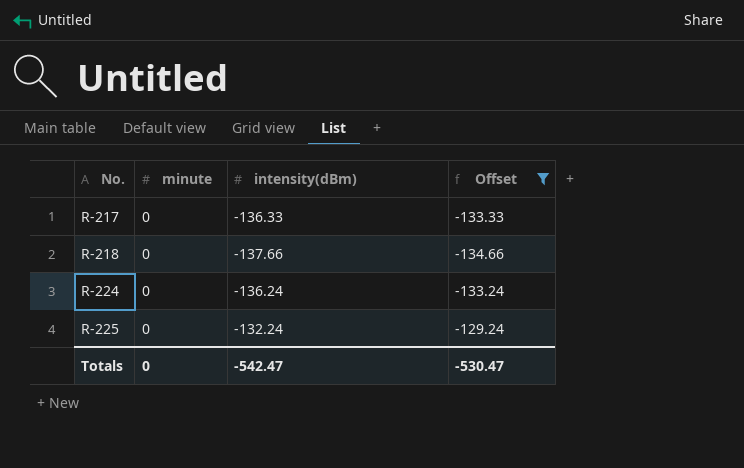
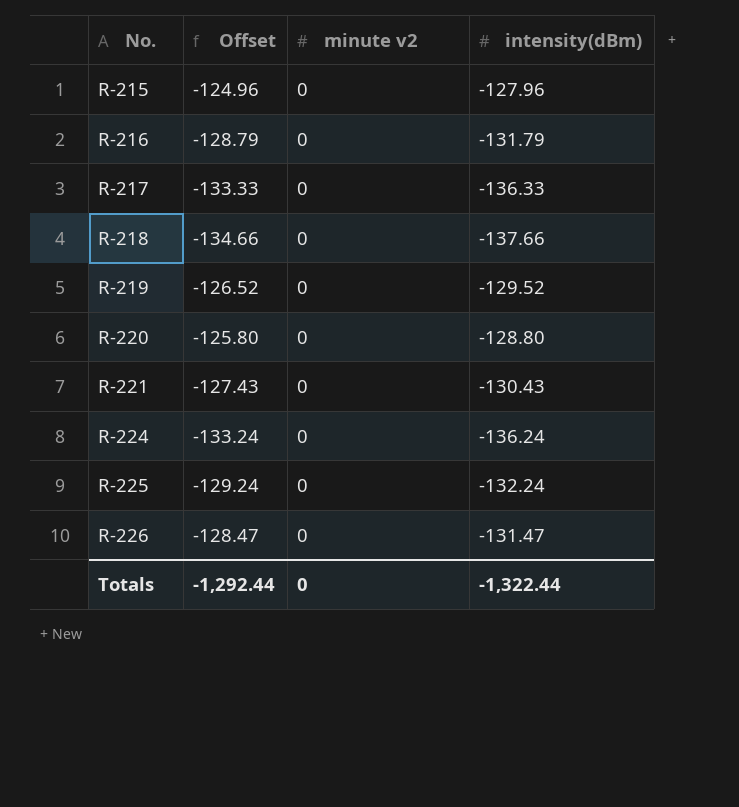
filter: Offset <= -129.24 -> none
column Offset | position: 4 -> 2
column name: minute -> minute v2
Totals | Offset: -530.47 -> -1,292.44
Totals | intensity(dBm): -542.47 -> -1,322.44

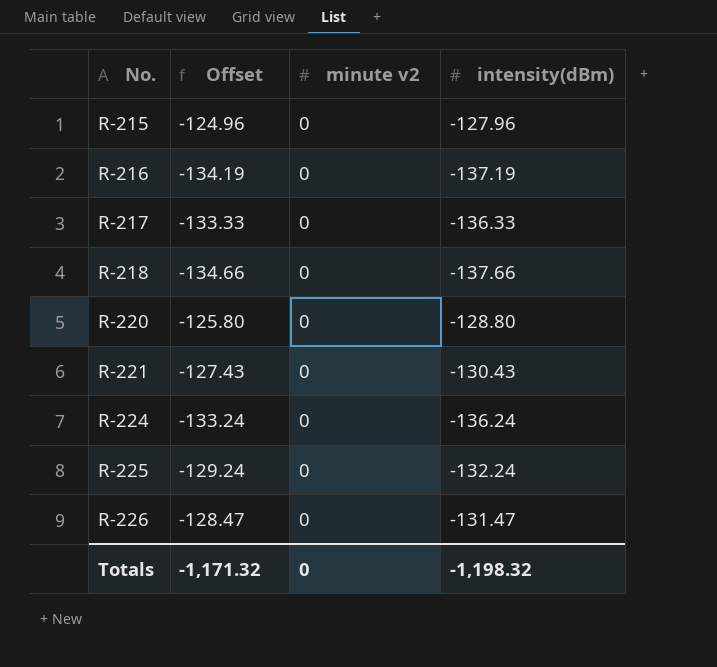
row R-219: -126.52 | 0 | -129.52 -> none
R-216 | Offset: -128.79 -> -134.19
R-216 | intensity(dBm): -131.79 -> -137.19
Totals | Offset: -1,292.44 -> -1,171.32
Totals | intensity(dBm): -1,322.44 -> -1,198.32

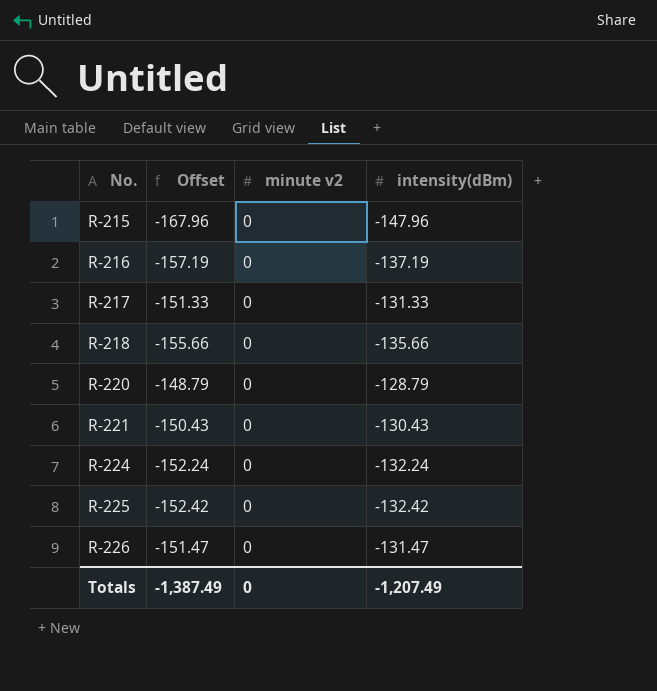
column Offset | formula: [intensity(dBm)] + 3 -> [intensity(dBm)] - 20
R-215 | intensity(dBm): -127.96 -> -147.96
R-217 | intensity(dBm): -136.33 -> -131.33
R-218 | intensity(dBm): -137.66 -> -135.66
R-220 | intensity(dBm): -128.80 -> -128.79
R-224 | intensity(dBm): -136.24 -> -132.24
R-225 | intensity(dBm): -132.24 -> -132.42
Totals | Offset: -1,171.32 -> -1,387.49
Totals | intensity(dBm): -1,198.32 -> -1,207.49

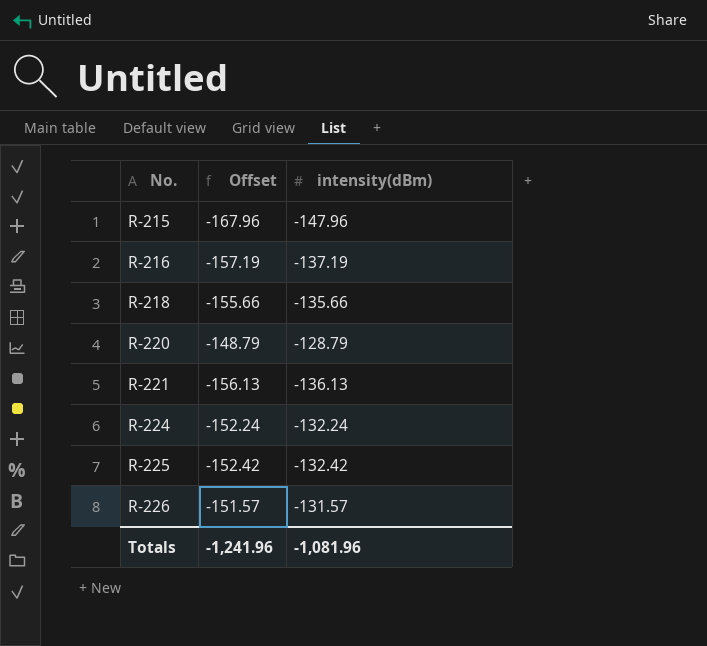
column minute v2 | position: 3 -> none
row R-217: -151.33 | 0 | -131.33 -> none
R-221 | Offset: -150.43 -> -156.13
R-221 | intensity(dBm): -130.43 -> -136.13
R-226 | Offset: -151.47 -> -151.57
R-226 | intensity(dBm): -131.47 -> -131.57
Totals | Offset: -1,387.49 -> -1,241.96
Totals | intensity(dBm): -1,207.49 -> -1,081.96

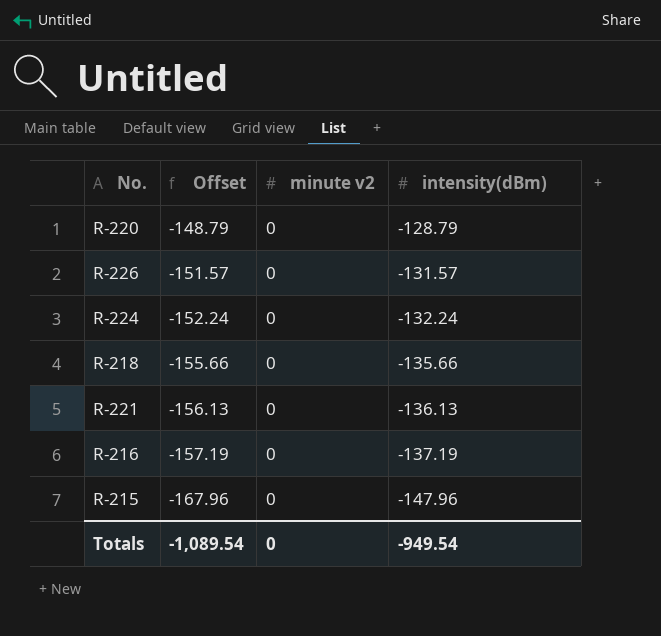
row order: No. ascending -> Offset descending
column minute v2 | position: none -> 3
row R-225: -152.42 | -132.42 -> none
Totals | Offset: -1,241.96 -> -1,089.54
Totals | intensity(dBm): -1,081.96 -> -949.54

